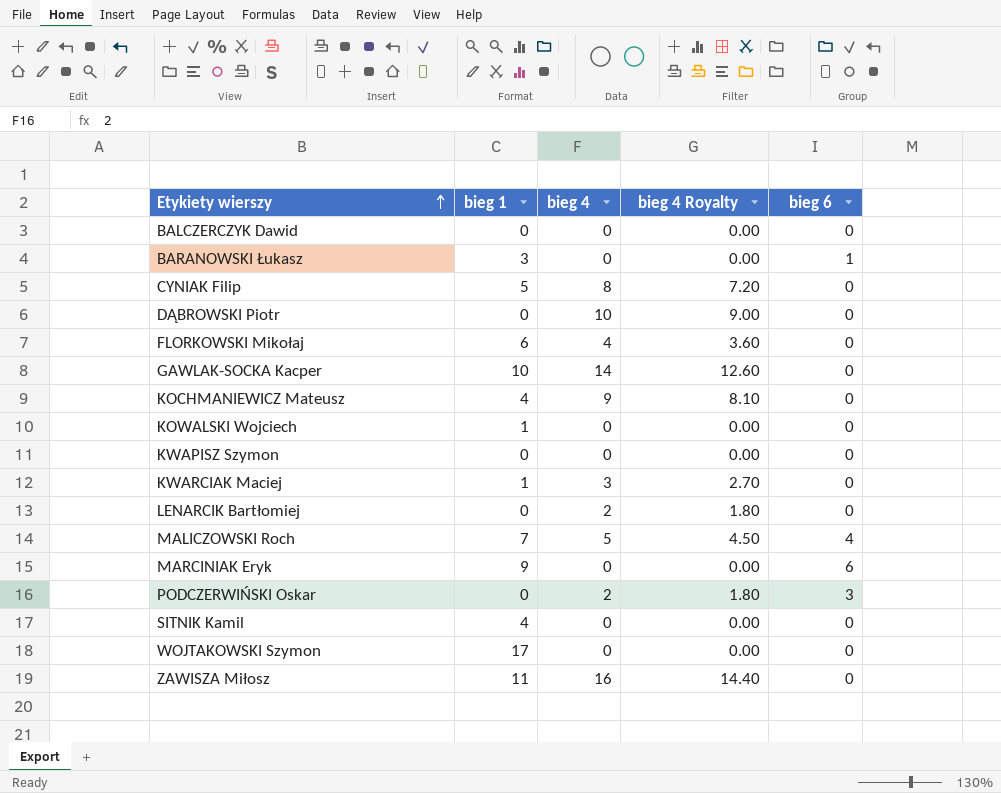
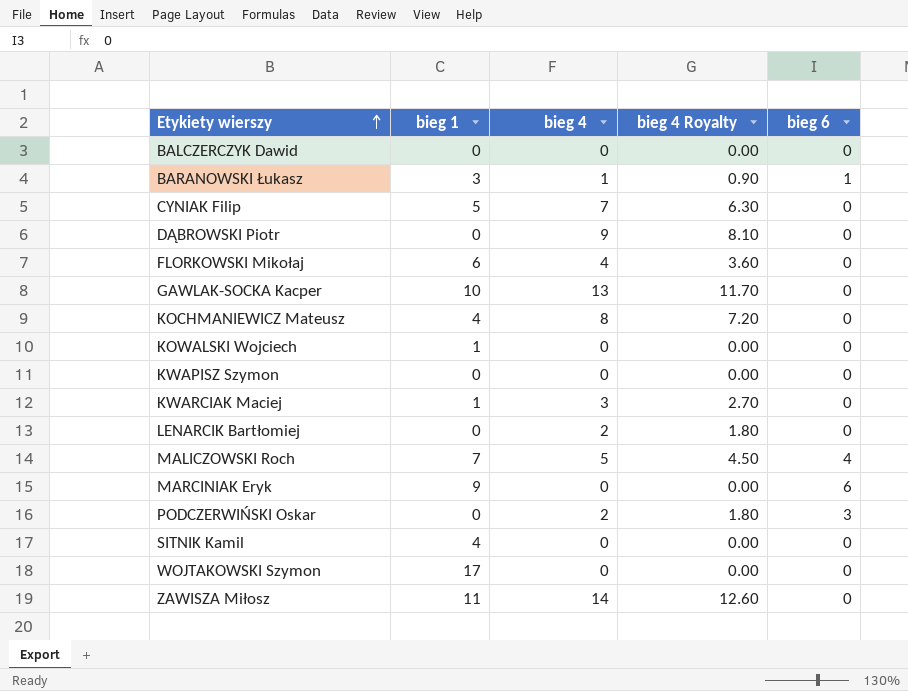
BARANOWSKI Łukasz | bieg 4: 0 -> 1
BARANOWSKI Łukasz | bieg 4 Royalty: 0.00 -> 0.90
CYNIAK Filip | bieg 4: 8 -> 7
CYNIAK Filip | bieg 4 Royalty: 7.20 -> 6.30
DĄBROWSKI Piotr | bieg 4: 10 -> 9
DĄBROWSKI Piotr | bieg 4 Royalty: 9.00 -> 8.10
GAWLAK-SOCKA Kacper | bieg 4: 14 -> 13
GAWLAK-SOCKA Kacper | bieg 4 Royalty: 12.60 -> 11.70
KOCHMANIEWICZ Mateusz | bieg 4: 9 -> 8
KOCHMANIEWICZ Mateusz | bieg 4 Royalty: 8.10 -> 7.20
ZAWISZA Miłosz | bieg 4: 16 -> 14
ZAWISZA Miłosz | bieg 4 Royalty: 14.40 -> 12.60

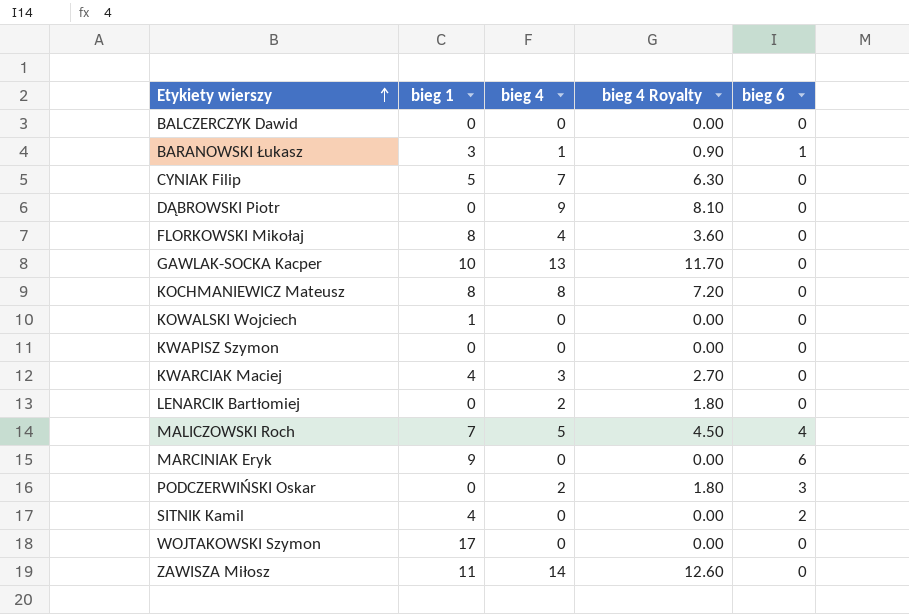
FLORKOWSKI Mikołaj | bieg 1: 6 -> 8
KOCHMANIEWICZ Mateusz | bieg 1: 4 -> 8
KWARCIAK Maciej | bieg 1: 1 -> 4
SITNIK Kamil | bieg 6: 0 -> 2

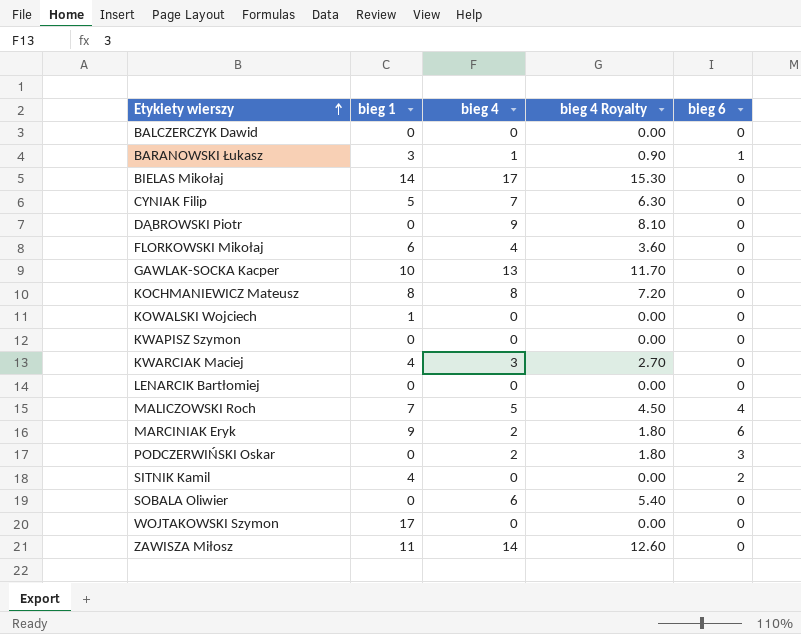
row BIELAS Mikołaj: none -> 14 | 17 | 15.30 | 0
FLORKOWSKI Mikołaj | bieg 1: 8 -> 6
LENARCIK Bartłomiej | bieg 4: 2 -> 0
LENARCIK Bartłomiej | bieg 4 Royalty: 1.80 -> 0.00
MARCINIAK Eryk | bieg 4: 0 -> 2
MARCINIAK Eryk | bieg 4 Royalty: 0.00 -> 1.80
row SOBALA Oliwier: none -> 0 | 6 | 5.40 | 0

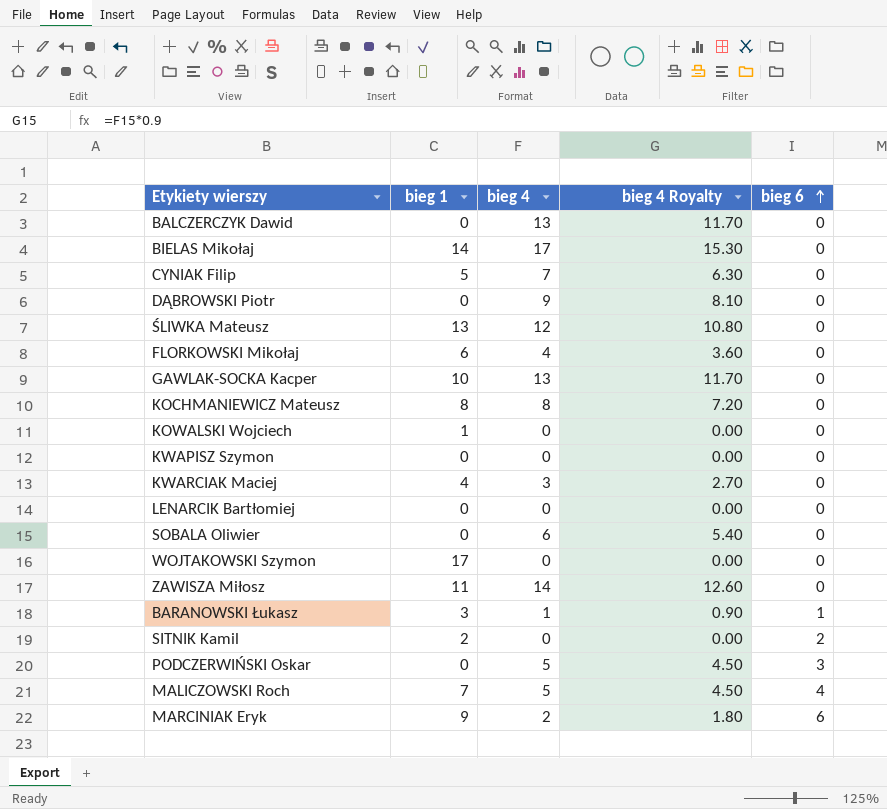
row order: Etykiety wierszy ascending -> bieg 6 ascending
BALCZERCZYK Dawid | bieg 4: 0 -> 13
BALCZERCZYK Dawid | bieg 4 Royalty: 0.00 -> 11.70
row ŚLIWKA Mateusz: none -> 13 | 12 | 10.80 | 0
SITNIK Kamil | bieg 1: 4 -> 2
PODCZERWIŃSKI Oskar | bieg 4: 2 -> 5
PODCZERWIŃSKI Oskar | bieg 4 Royalty: 1.80 -> 4.50

